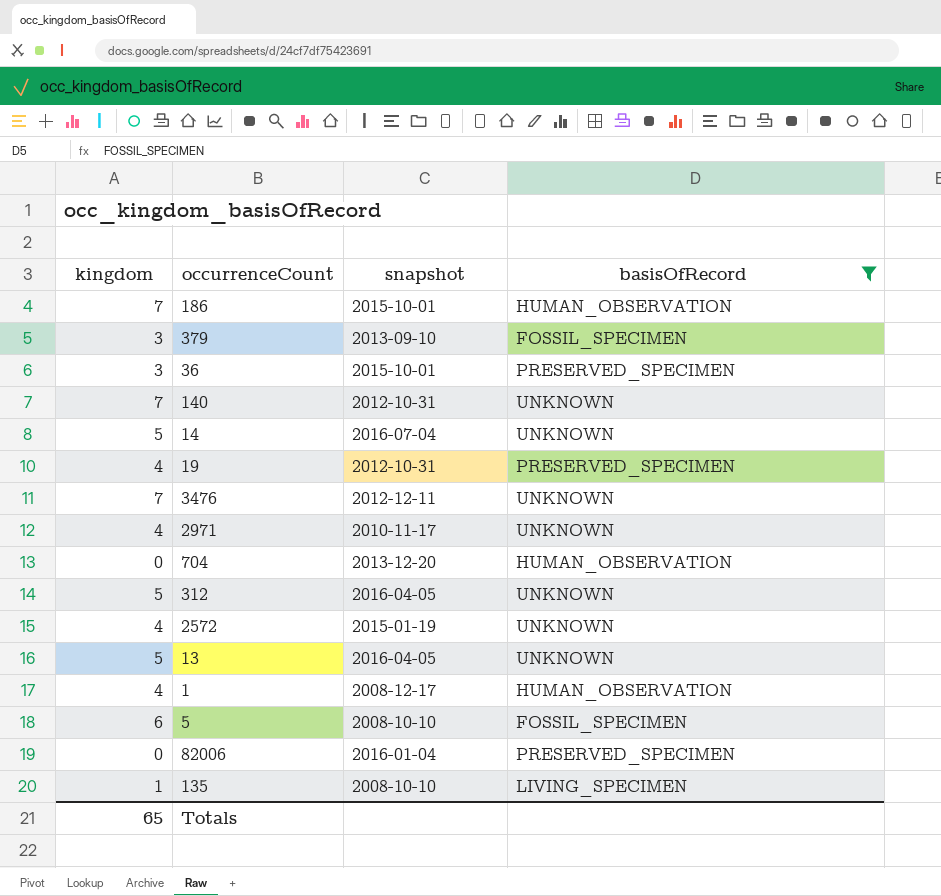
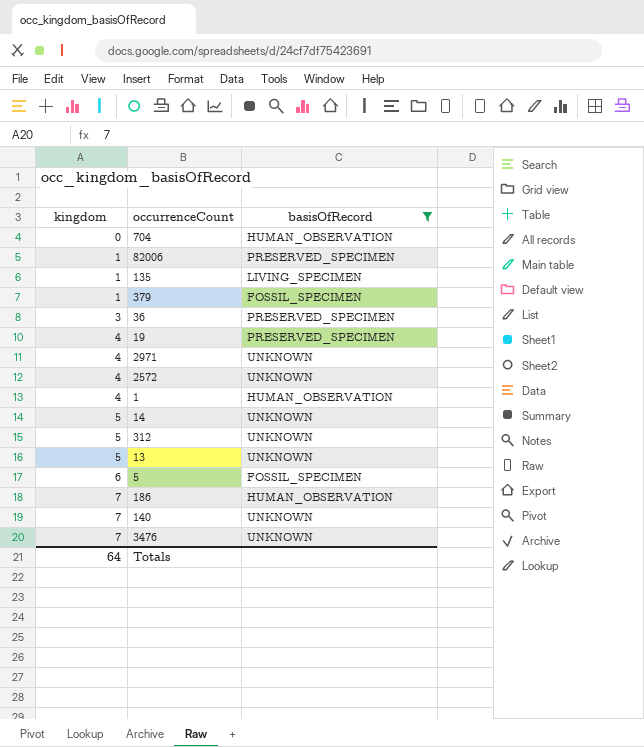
row order: none -> kingdom ascending
column snapshot | position: 3 -> none
82006 | kingdom: 0 -> 1
379 | kingdom: 3 -> 1
Totals | kingdom: 65 -> 64

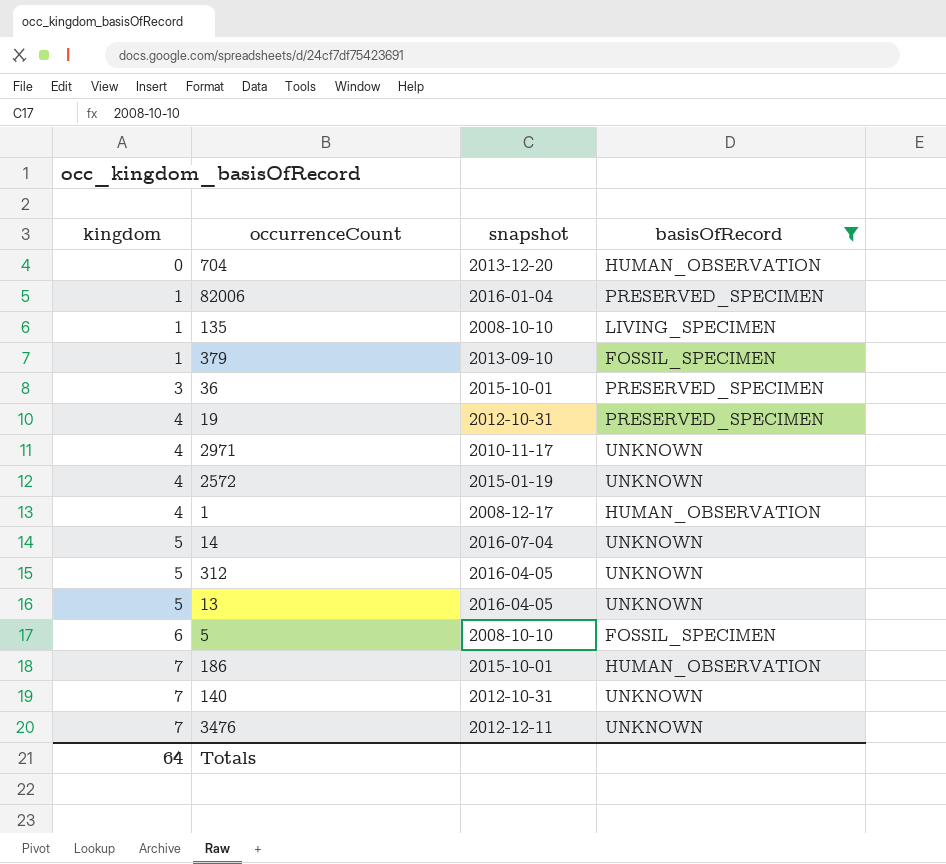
column snapshot | position: none -> 3

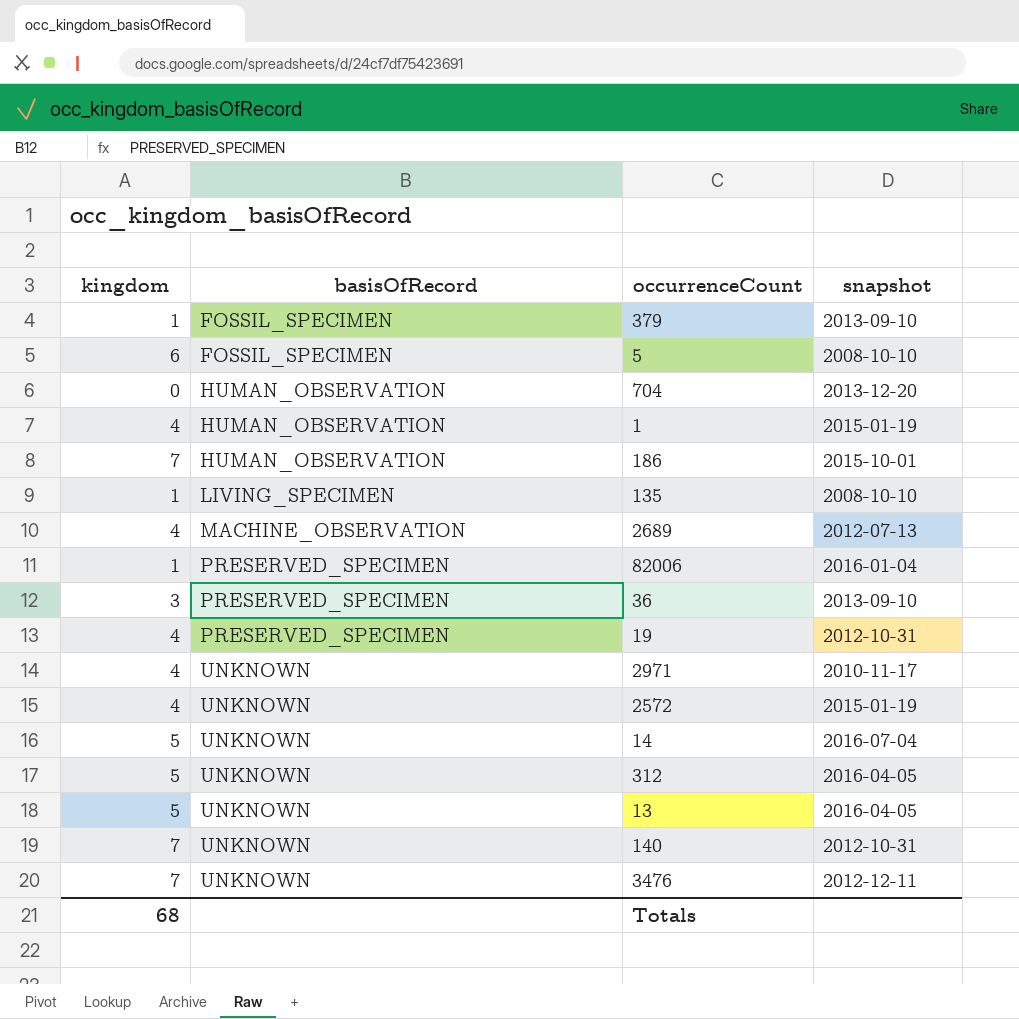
filter: basisOfRecord != MACHINE_OBSERVATION -> none
row order: kingdom ascending -> basisOfRecord ascending
column basisOfRecord | position: 4 -> 2
1 | snapshot: 2008-12-17 -> 2015-01-19
36 | snapshot: 2015-10-01 -> 2013-09-10
Totals | kingdom: 64 -> 68

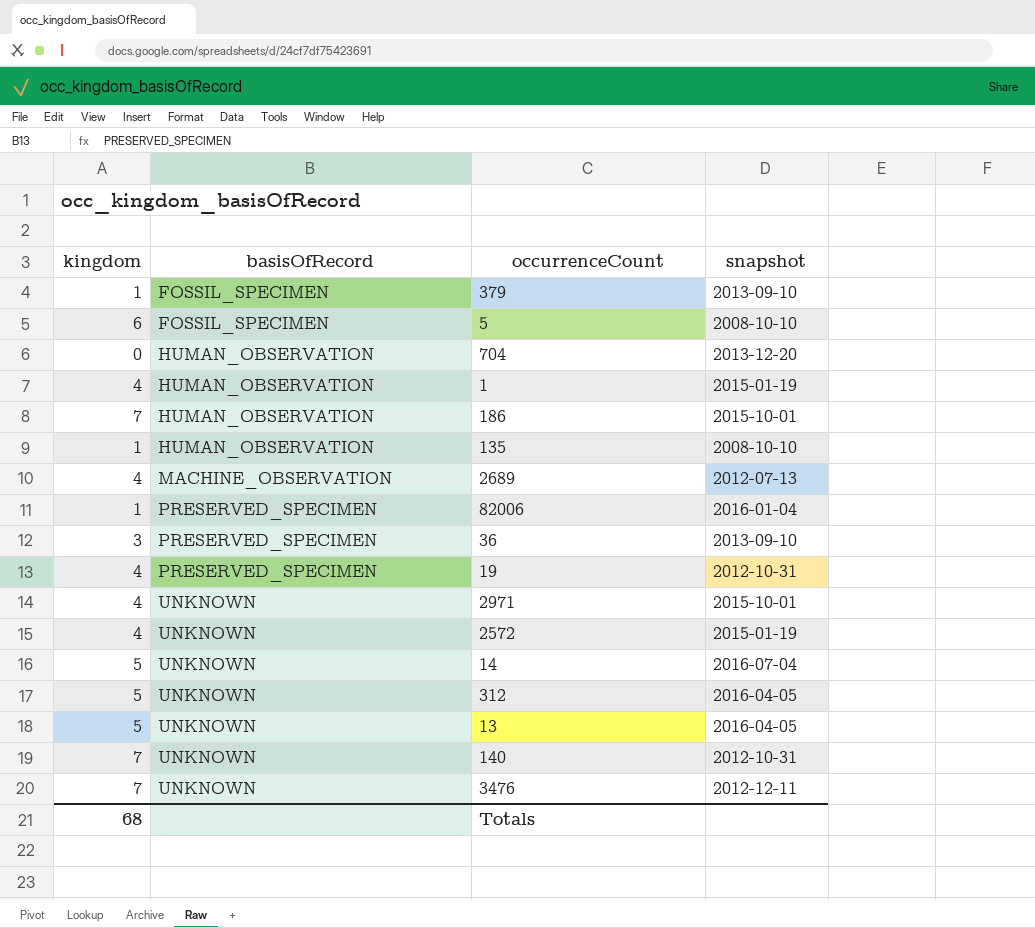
135 | basisOfRecord: LIVING_SPECIMEN -> HUMAN_OBSERVATION
2971 | snapshot: 2010-11-17 -> 2015-10-01

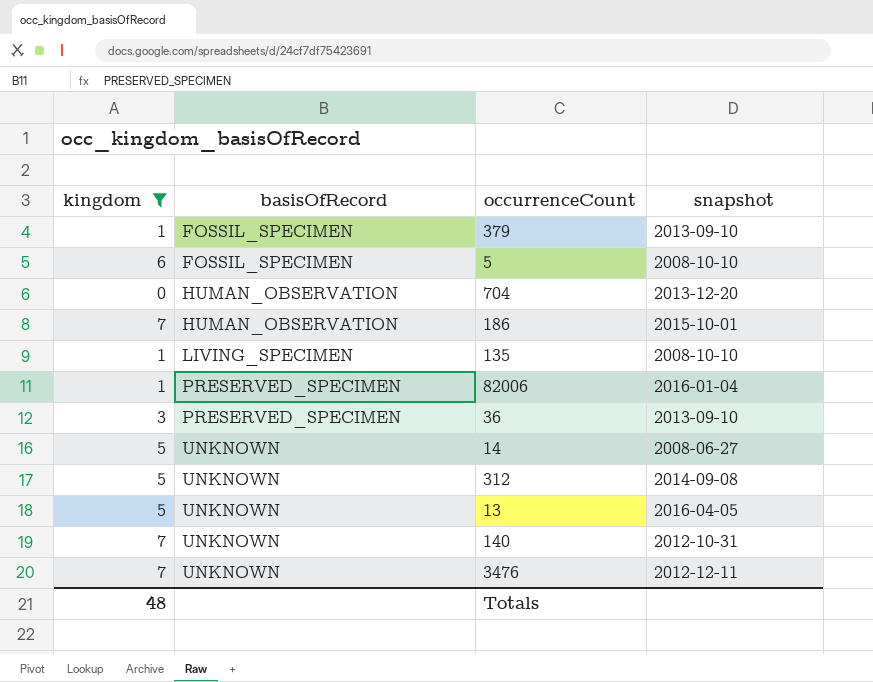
filter: none -> kingdom != 4
135 | basisOfRecord: HUMAN_OBSERVATION -> LIVING_SPECIMEN
14 | snapshot: 2016-07-04 -> 2008-06-27
312 | snapshot: 2016-04-05 -> 2014-09-08
Totals | kingdom: 68 -> 48

